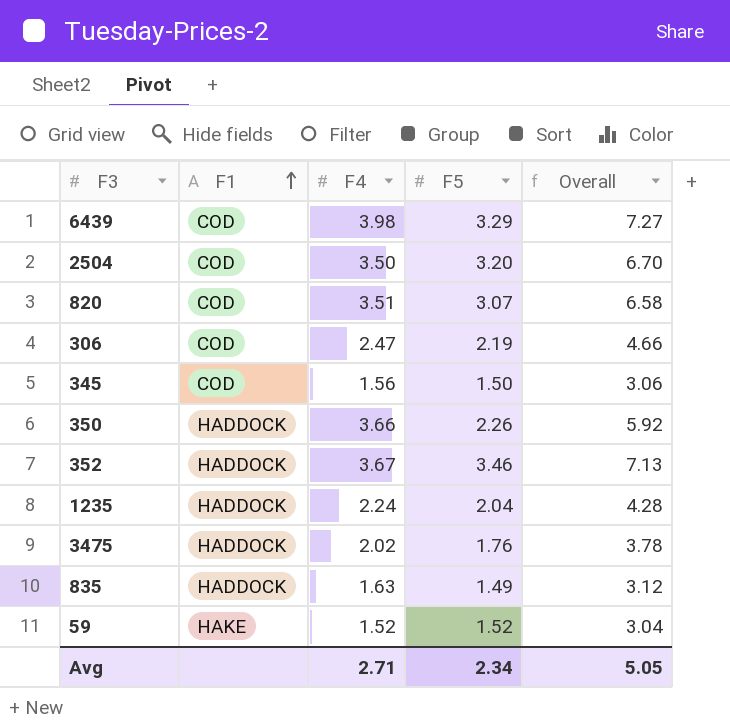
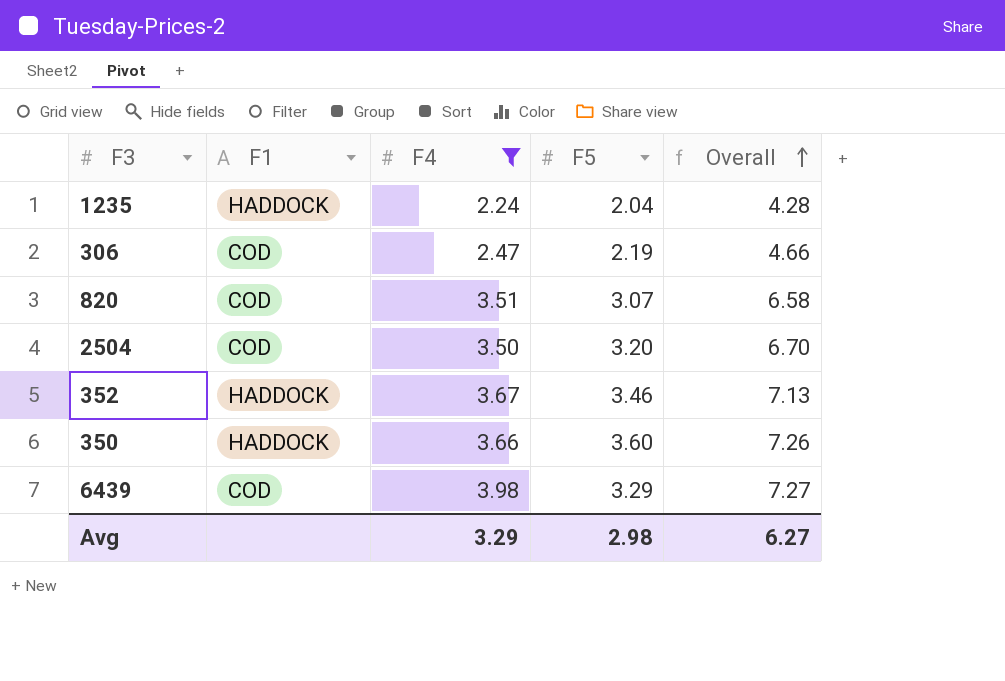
filter: none -> F4 >= 2.24
row order: F1 ascending -> Overall ascending
350 | F5: 2.26 -> 3.60
350 | Overall: 5.92 -> 7.26
Avg | F4: 2.71 -> 3.29
Avg | F5: 2.34 -> 2.98
Avg | Overall: 5.05 -> 6.27

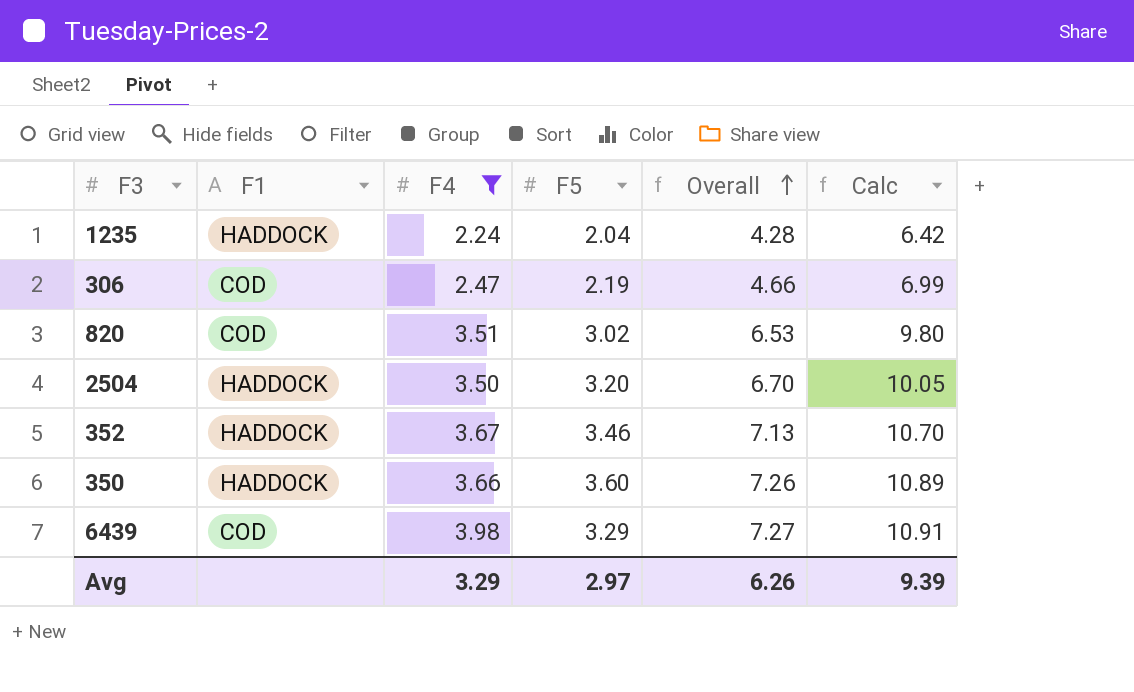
column Calc | formula: none -> [Overall] * 1.5
820 | F5: 3.07 -> 3.02
820 | Overall: 6.58 -> 6.53
2504 | F1: COD -> HADDOCK
Avg | F5: 2.98 -> 2.97
Avg | Overall: 6.27 -> 6.26

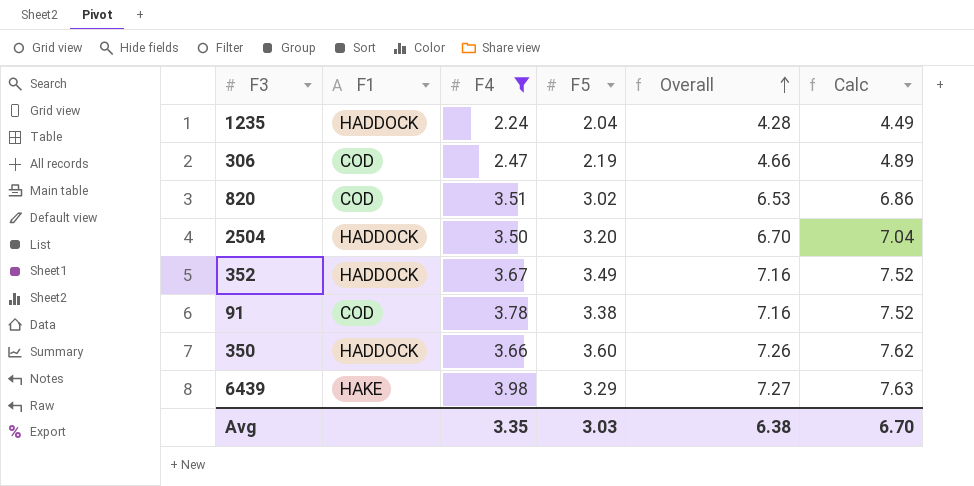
column Calc | formula: [Overall] * 1.5 -> [Overall] * 1.05
352 | F5: 3.46 -> 3.49
352 | Overall: 7.13 -> 7.16
row 91: none -> COD | 3.78 | 3.38 | 7.16 | 7.52
6439 | F1: COD -> HAKE
Avg | F4: 3.29 -> 3.35
Avg | F5: 2.97 -> 3.03
Avg | Overall: 6.26 -> 6.38
Avg | Calc: 9.39 -> 6.70

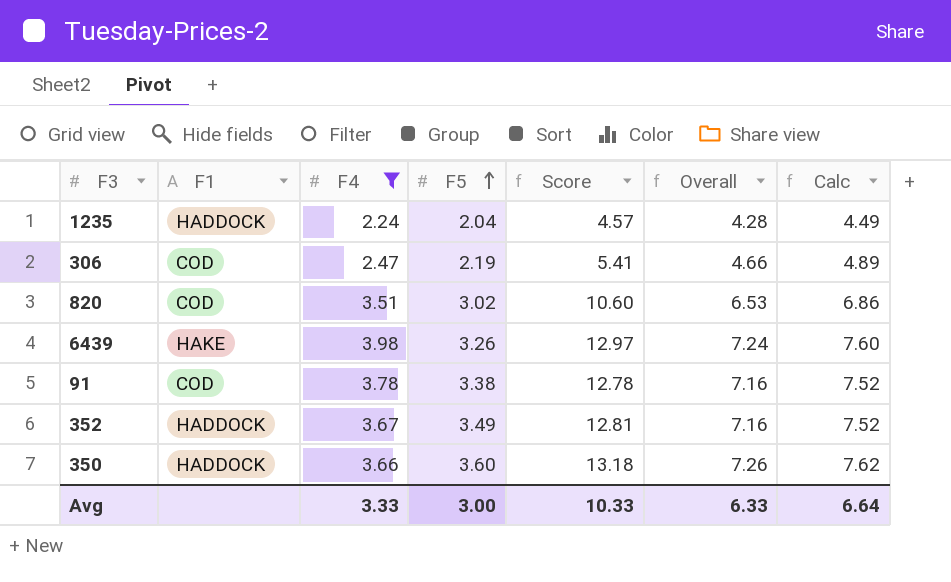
row order: Overall ascending -> F5 ascending
column Score | formula: none -> [F4] * [F5]
row 2504: HADDOCK | 3.50 | 3.20 | 6.70 | 7.04 -> none
6439 | F5: 3.29 -> 3.26
6439 | Overall: 7.27 -> 7.24
6439 | Calc: 7.63 -> 7.60
Avg | F4: 3.35 -> 3.33
Avg | F5: 3.03 -> 3.00
Avg | Overall: 6.38 -> 6.33
Avg | Calc: 6.70 -> 6.64

